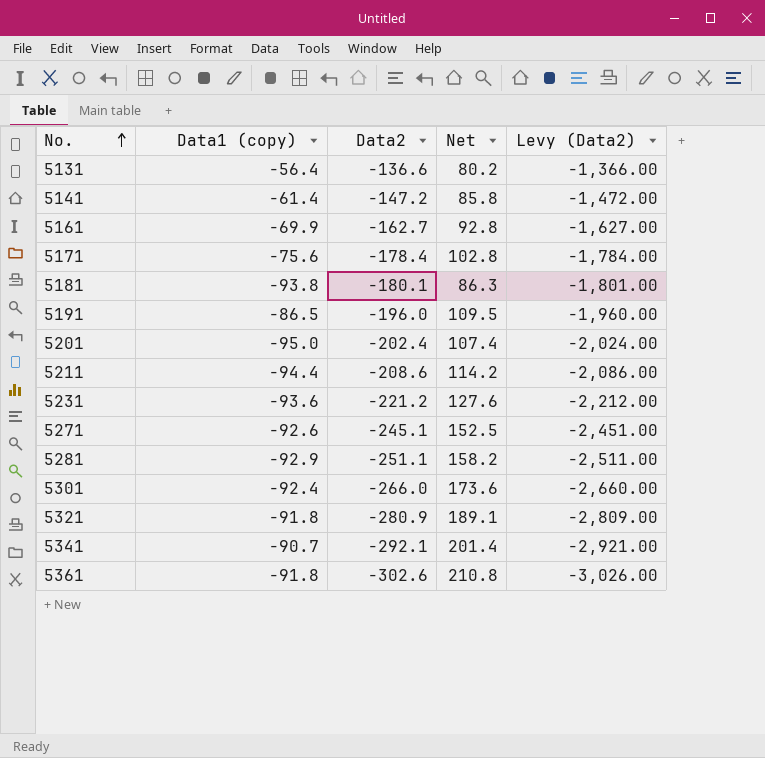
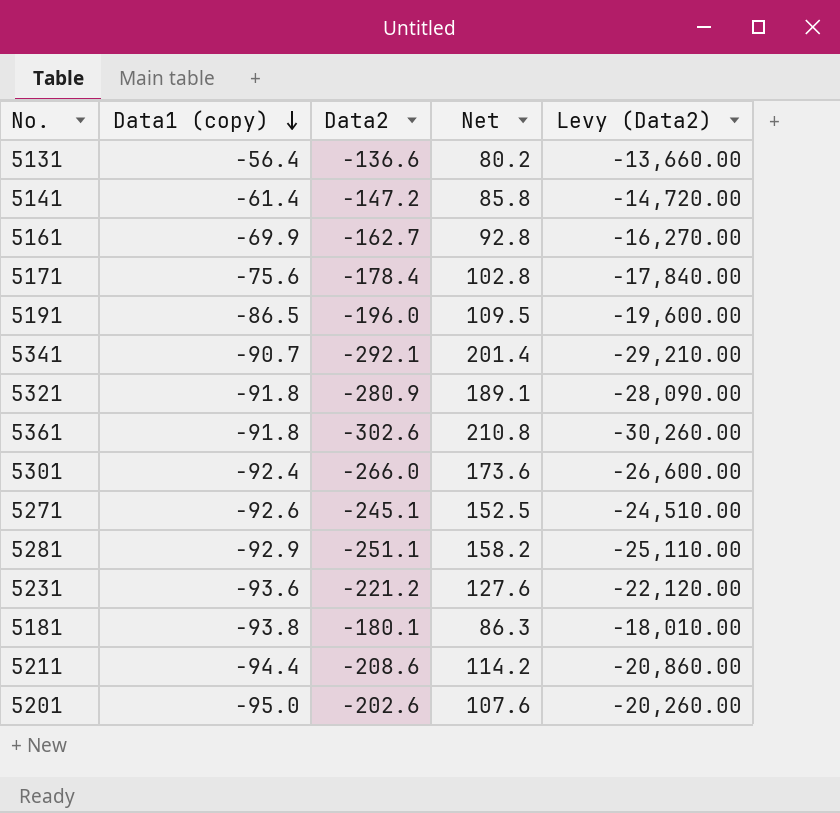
row order: No. ascending -> Data1 (copy) descending
column Levy (Data2) | formula: [Data2] * 10 -> [Data2] * 100
5201 | Data2: -202.4 -> -202.6
5201 | Net: 107.4 -> 107.6

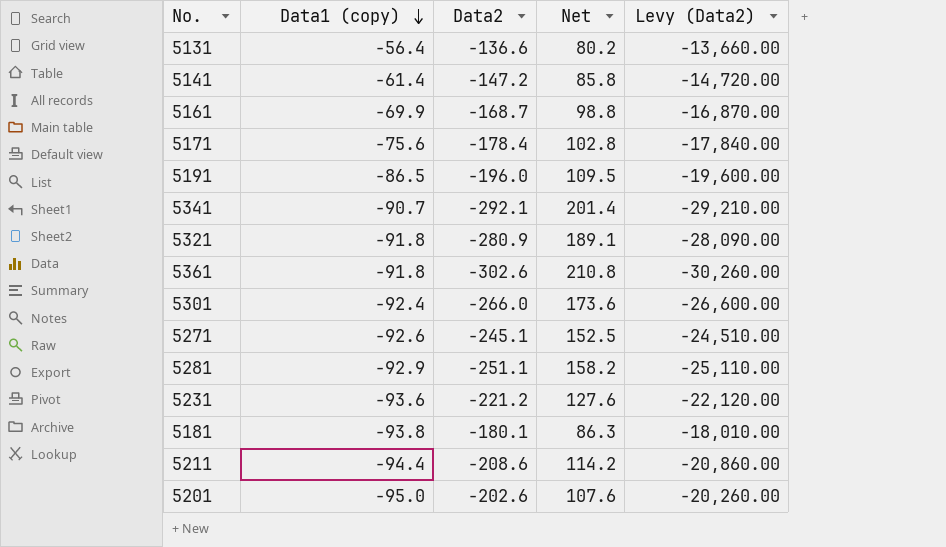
5161 | Data2: -162.7 -> -168.7
5161 | Net: 92.8 -> 98.8
5161 | Levy (Data2): -16,270.00 -> -16,870.00

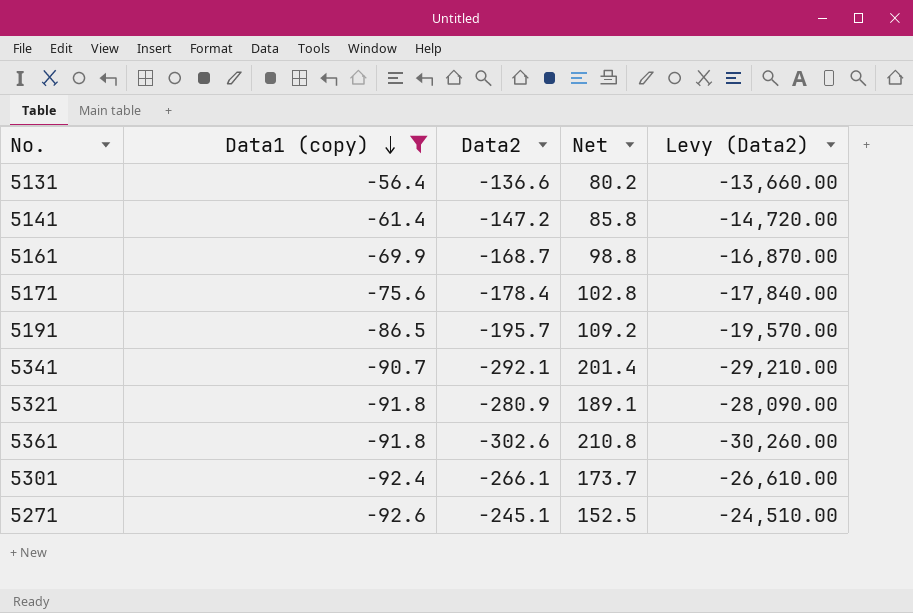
filter: none -> Data1 (copy) >= -92.6
5191 | Data2: -196.0 -> -195.7
5191 | Net: 109.5 -> 109.2
5191 | Levy (Data2): -19,600.00 -> -19,570.00
5301 | Data2: -266.0 -> -266.1
5301 | Net: 173.6 -> 173.7
5301 | Levy (Data2): -26,600.00 -> -26,610.00

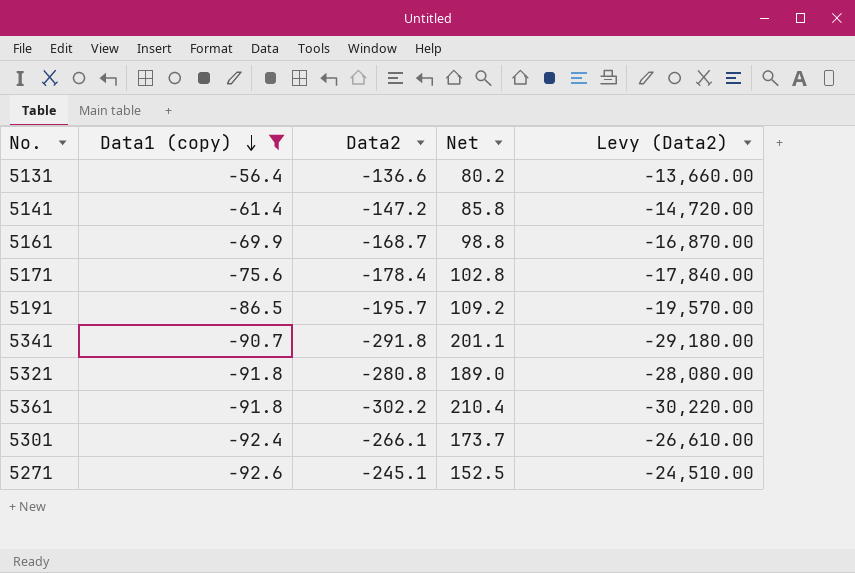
5341 | Data2: -292.1 -> -291.8
5341 | Net: 201.4 -> 201.1
5341 | Levy (Data2): -29,210.00 -> -29,180.00
5321 | Data2: -280.9 -> -280.8
5321 | Net: 189.1 -> 189.0
5321 | Levy (Data2): -28,090.00 -> -28,080.00
5361 | Data2: -302.6 -> -302.2
5361 | Net: 210.8 -> 210.4
5361 | Levy (Data2): -30,260.00 -> -30,220.00

